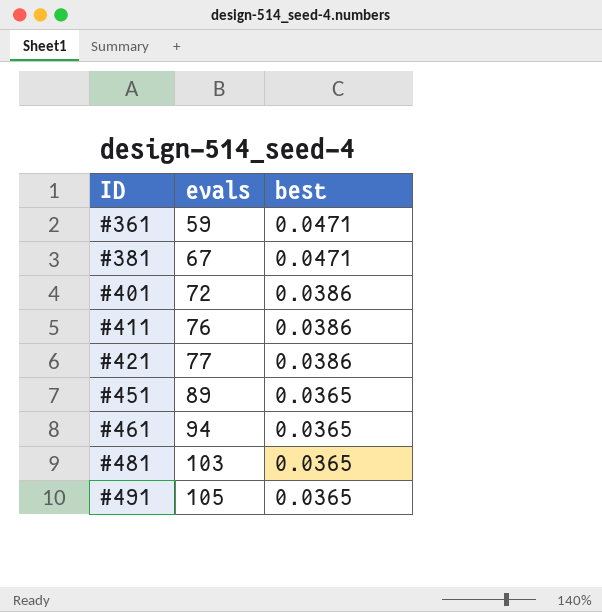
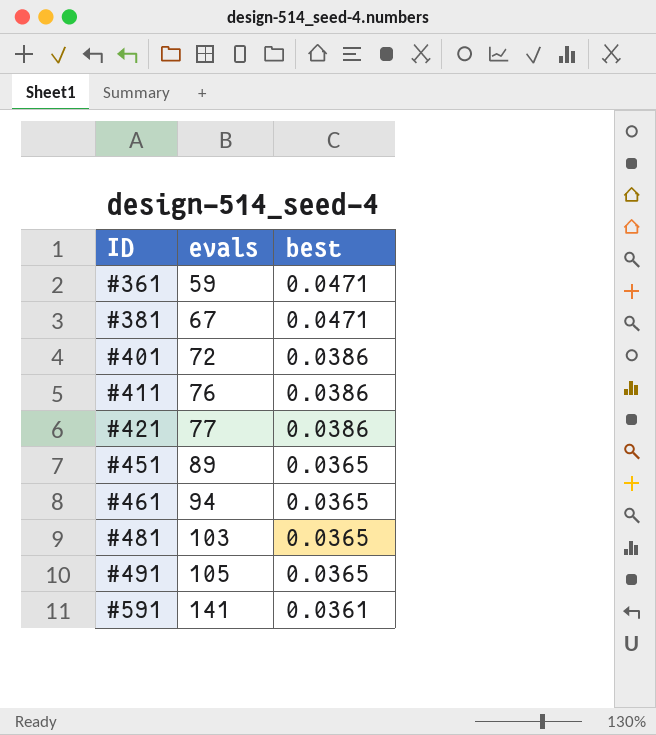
row #591: none -> 141 | 0.0361

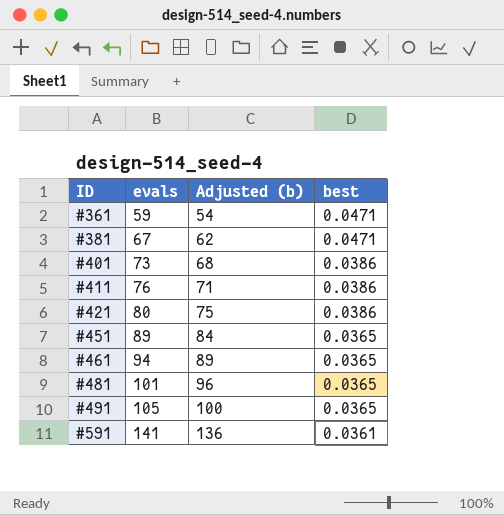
column Adjusted (b) | formula: none -> [evals] - 5
#401 | evals: 72 -> 73
#421 | evals: 77 -> 80
#481 | evals: 103 -> 101

